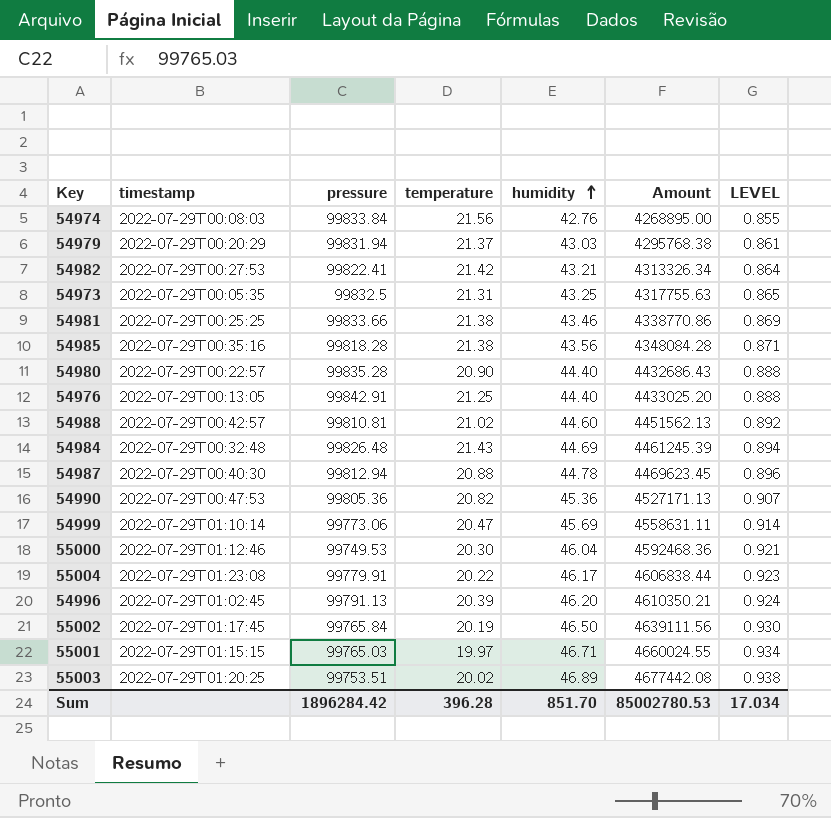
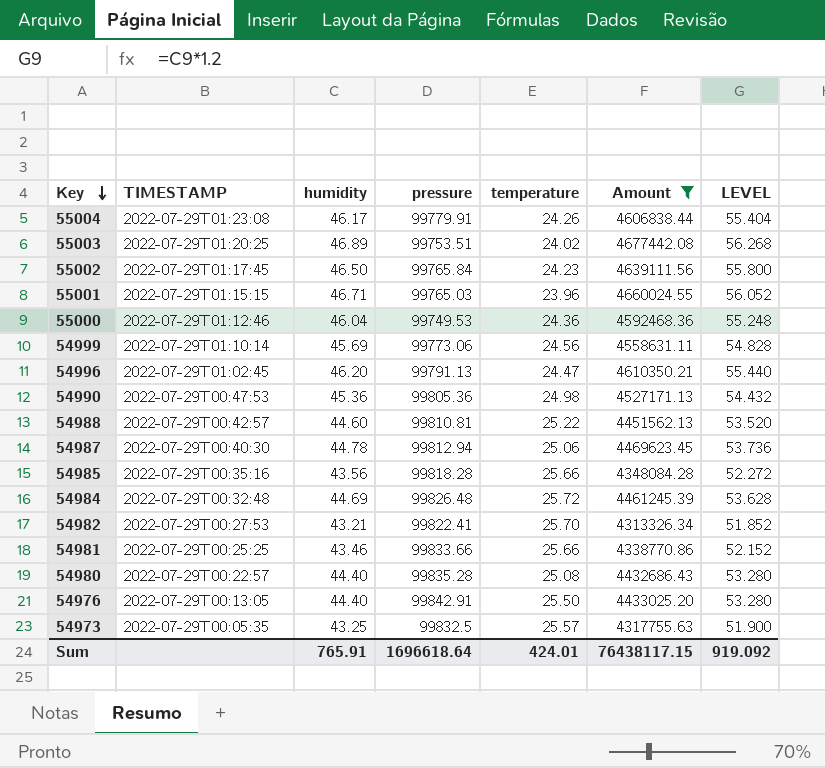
filter: none -> Amount >= 4313326.34
row order: humidity ascending -> Key descending
column name: timestamp -> TIMESTAMP
column humidity | position: 5 -> 3
column LEVEL | formula: [humidity] * 0.02 -> [humidity] * 1.2
55004 | temperature: 20.22 -> 24.26
55003 | temperature: 20.02 -> 24.02
55002 | temperature: 20.19 -> 24.23
55001 | temperature: 19.97 -> 23.96
55000 | temperature: 20.30 -> 24.36
54999 | temperature: 20.47 -> 24.56
54996 | temperature: 20.39 -> 24.47
54990 | temperature: 20.82 -> 24.98
54988 | temperature: 21.02 -> 25.22
54987 | temperature: 20.88 -> 25.06
54985 | temperature: 21.38 -> 25.66
54984 | temperature: 21.43 -> 25.72
54982 | temperature: 21.42 -> 25.70
54981 | temperature: 21.38 -> 25.66
54980 | temperature: 20.90 -> 25.08
54976 | temperature: 21.25 -> 25.50
54973 | temperature: 21.31 -> 25.57
Sum | humidity: 851.70 -> 765.91
Sum | pressure: 1896284.42 -> 1696618.64
Sum | temperature: 396.28 -> 424.01
Sum | Amount: 85002780.53 -> 76438117.15
Sum | LEVEL: 17.034 -> 919.092

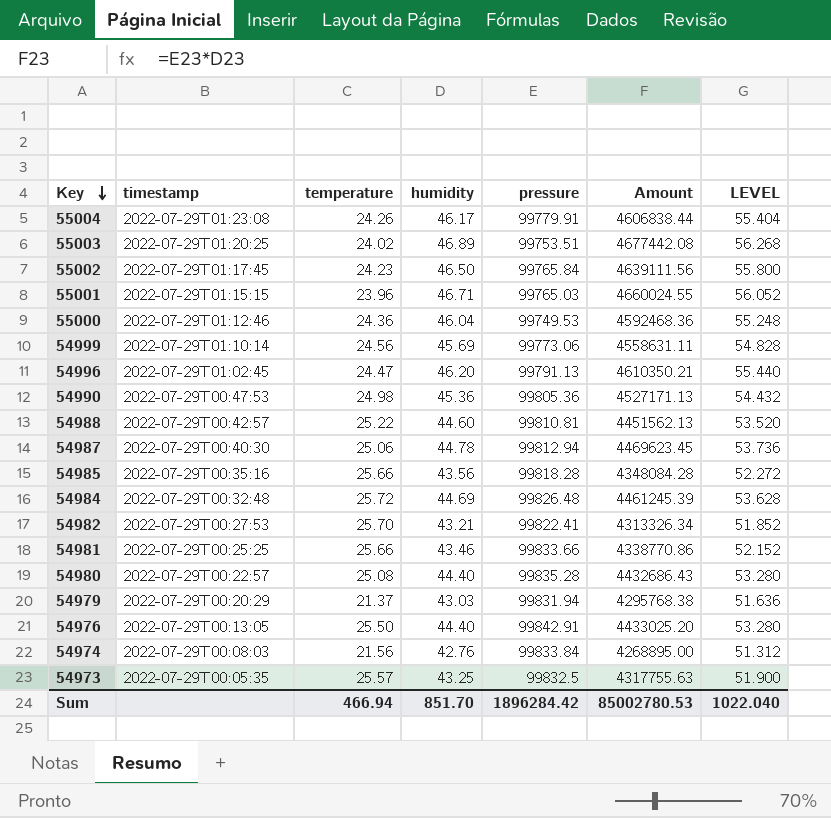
filter: Amount >= 4313326.34 -> none
column name: TIMESTAMP -> timestamp
column temperature | position: 5 -> 3
Sum | temperature: 424.01 -> 466.94
Sum | humidity: 765.91 -> 851.70
Sum | pressure: 1696618.64 -> 1896284.42
Sum | Amount: 76438117.15 -> 85002780.53
Sum | LEVEL: 919.092 -> 1022.040

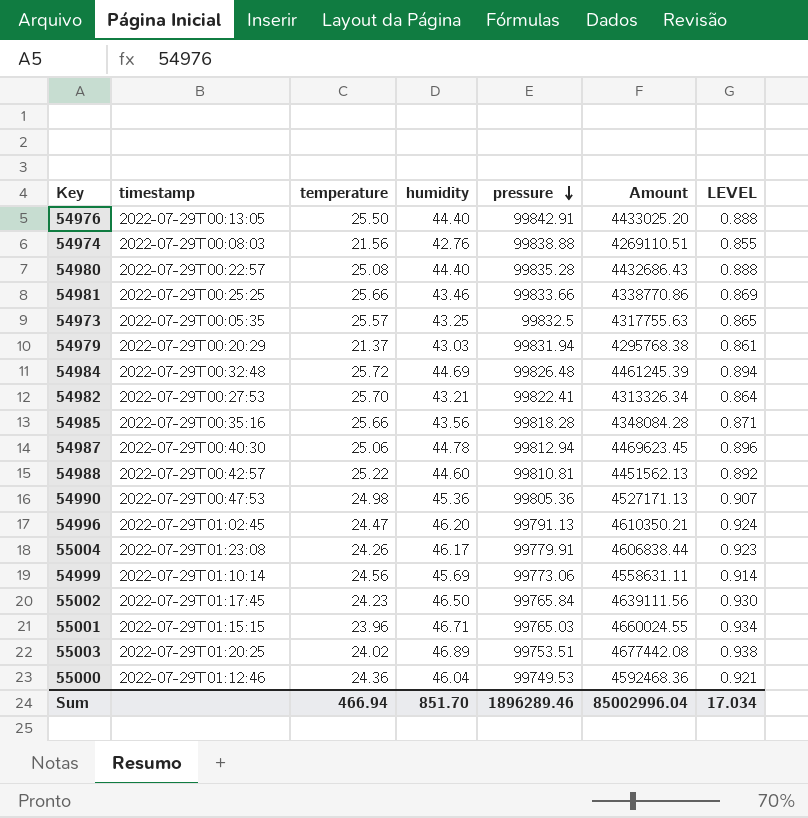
row order: Key descending -> pressure descending
column LEVEL | formula: [humidity] * 1.2 -> [humidity] * 0.02
54974 | pressure: 99833.84 -> 99838.88
54974 | Amount: 4268895.00 -> 4269110.51
Sum | pressure: 1896284.42 -> 1896289.46
Sum | Amount: 85002780.53 -> 85002996.04
Sum | LEVEL: 1022.040 -> 17.034

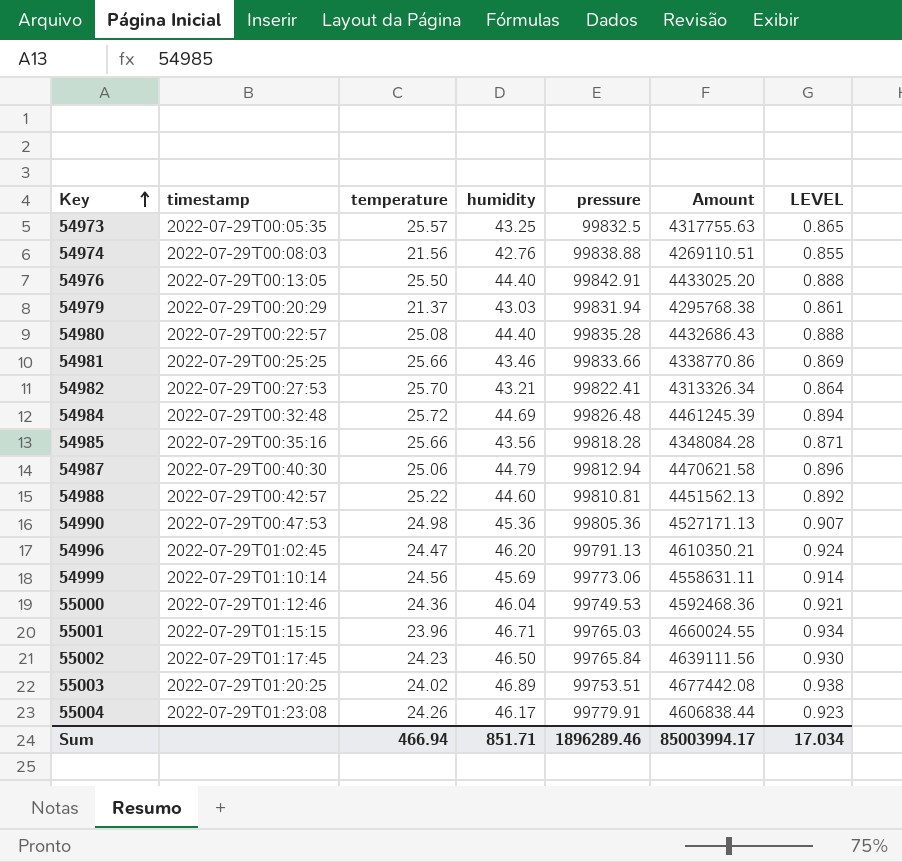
row order: pressure descending -> Key ascending
54987 | humidity: 44.78 -> 44.79
54987 | Amount: 4469623.45 -> 4470621.58
Sum | humidity: 851.70 -> 851.71
Sum | Amount: 85002996.04 -> 85003994.17

